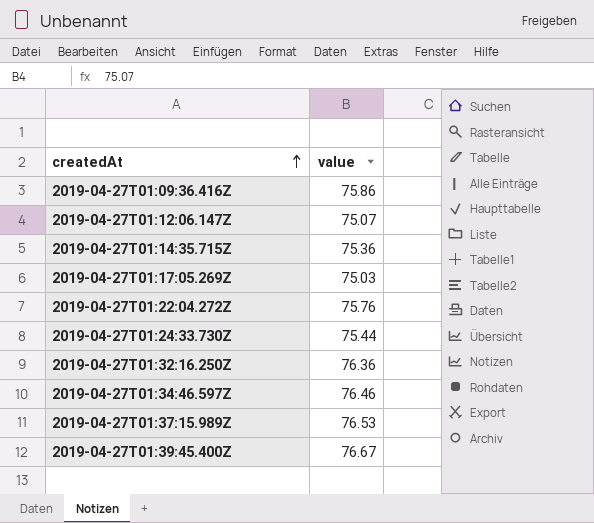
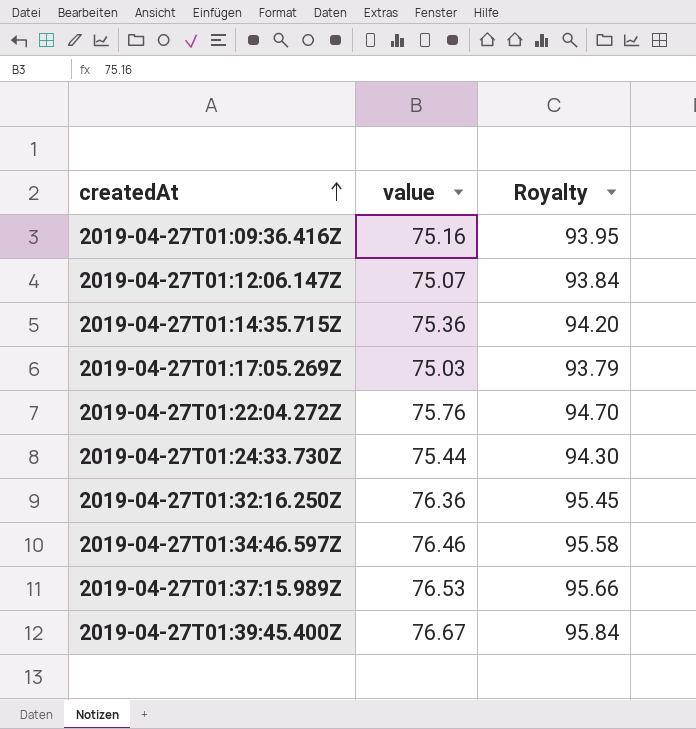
column Royalty | formula: none -> [value] * 1.25
2019-04-27T01:09:36.416Z | value: 75.86 -> 75.16

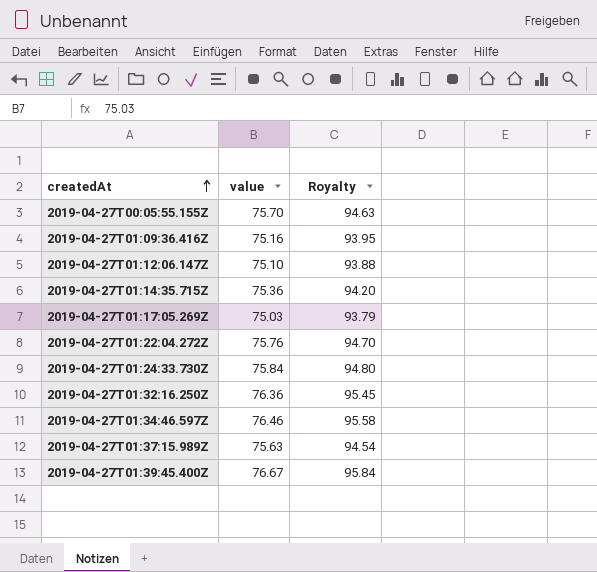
row 2019-04-27T00:05:55.155Z: none -> 75.70 | 94.63
2019-04-27T01:12:06.147Z | value: 75.07 -> 75.10
2019-04-27T01:12:06.147Z | Royalty: 93.84 -> 93.88
2019-04-27T01:24:33.730Z | value: 75.44 -> 75.84
2019-04-27T01:24:33.730Z | Royalty: 94.30 -> 94.80
2019-04-27T01:37:15.989Z | value: 76.53 -> 75.63
2019-04-27T01:37:15.989Z | Royalty: 95.66 -> 94.54

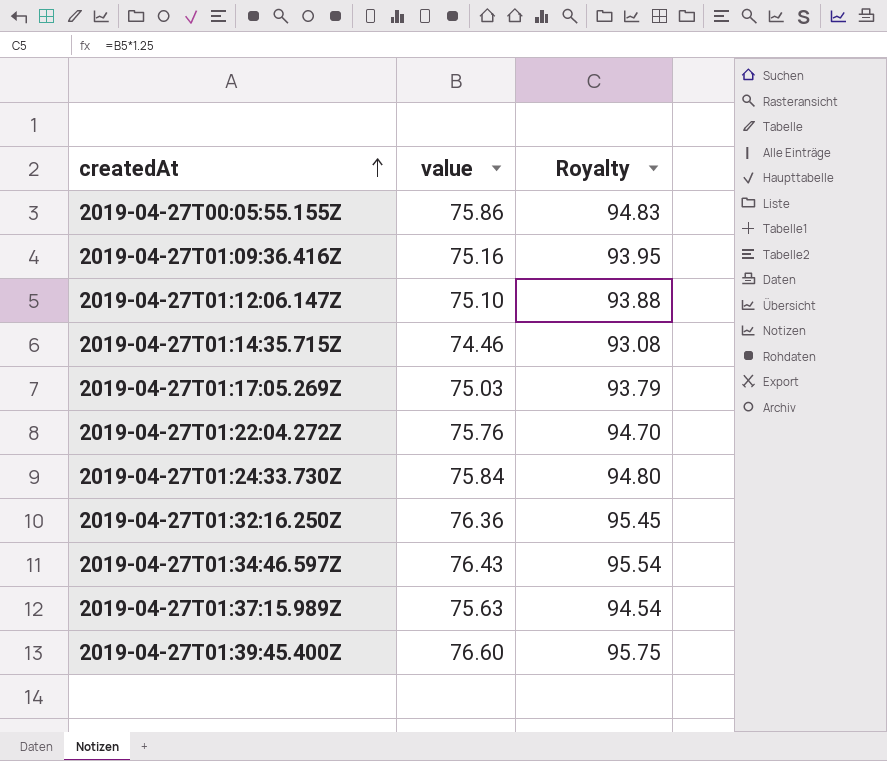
2019-04-27T00:05:55.155Z | value: 75.70 -> 75.86
2019-04-27T00:05:55.155Z | Royalty: 94.63 -> 94.83
2019-04-27T01:14:35.715Z | value: 75.36 -> 74.46
2019-04-27T01:14:35.715Z | Royalty: 94.20 -> 93.08
2019-04-27T01:34:46.597Z | value: 76.46 -> 76.43
2019-04-27T01:34:46.597Z | Royalty: 95.58 -> 95.54
2019-04-27T01:39:45.400Z | value: 76.67 -> 76.60
2019-04-27T01:39:45.400Z | Royalty: 95.84 -> 95.75

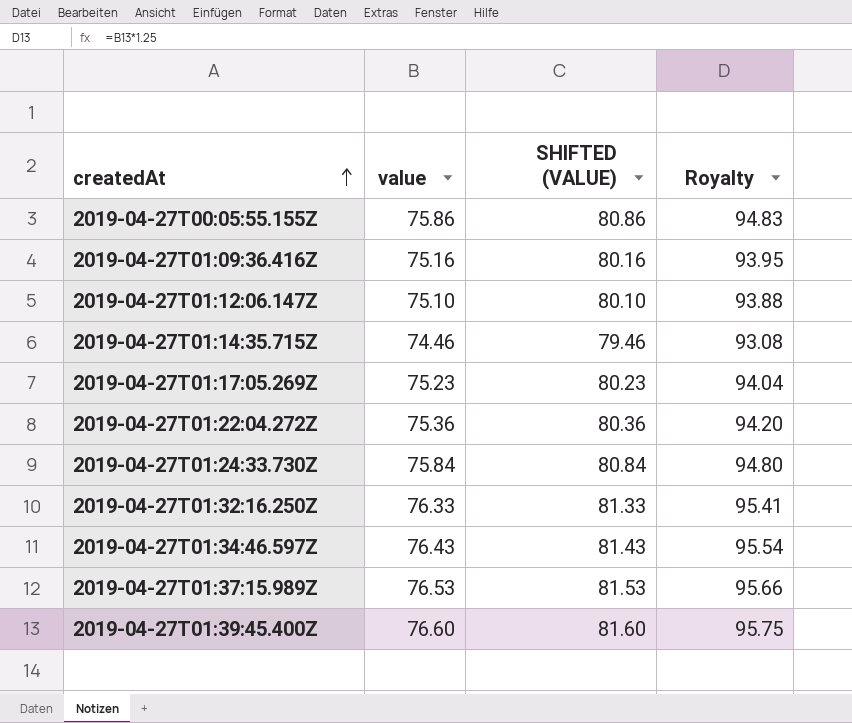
column SHIFTED (VALUE) | formula: none -> [value] + 5
2019-04-27T01:17:05.269Z | value: 75.03 -> 75.23
2019-04-27T01:17:05.269Z | Royalty: 93.79 -> 94.04
2019-04-27T01:22:04.272Z | value: 75.76 -> 75.36
2019-04-27T01:22:04.272Z | Royalty: 94.70 -> 94.20
2019-04-27T01:32:16.250Z | value: 76.36 -> 76.33
2019-04-27T01:32:16.250Z | Royalty: 95.45 -> 95.41
2019-04-27T01:37:15.989Z | value: 75.63 -> 76.53
2019-04-27T01:37:15.989Z | Royalty: 94.54 -> 95.66

